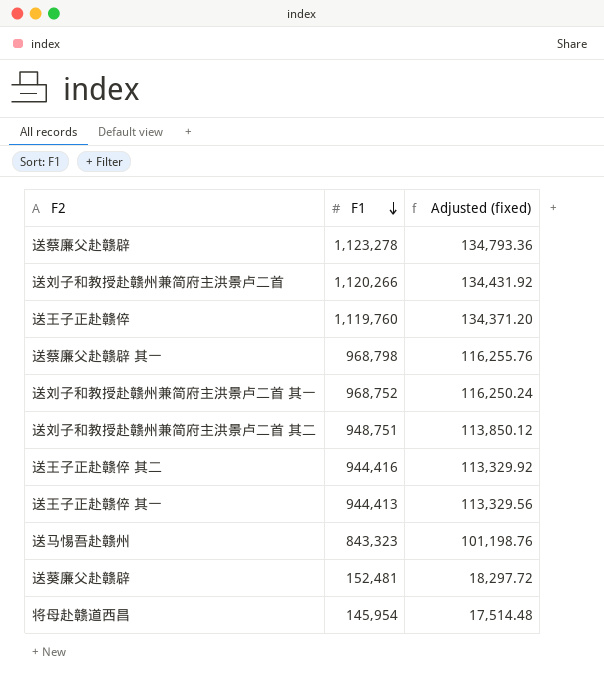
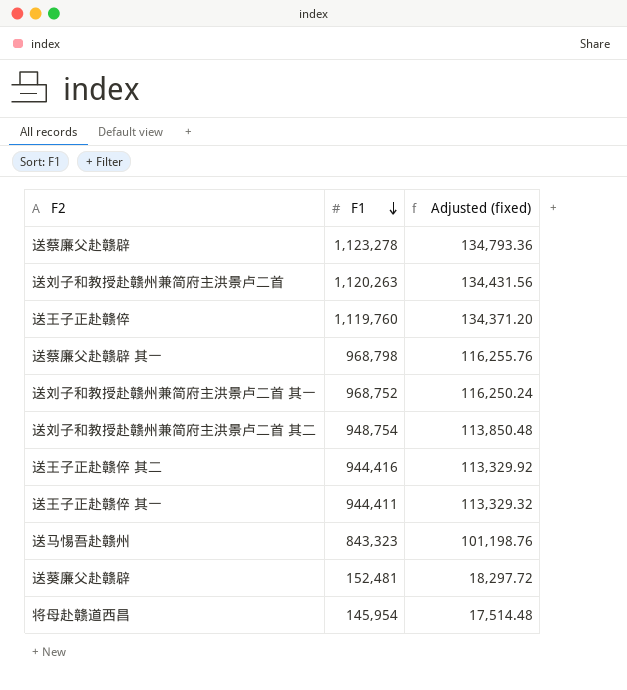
送刘子和教授赴赣州兼简府主洪景卢二首 | F1: 1,120,266 -> 1,120,263
送刘子和教授赴赣州兼简府主洪景卢二首 | Adjusted (fixed): 134,431.92 -> 134,431.56
送刘子和教授赴赣州兼简府主洪景卢二首 其二 | F1: 948,751 -> 948,754
送刘子和教授赴赣州兼简府主洪景卢二首 其二 | Adjusted (fixed): 113,850.12 -> 113,850.48
送王子正赴赣倅 其一 | F1: 944,413 -> 944,411
送王子正赴赣倅 其一 | Adjusted (fixed): 113,329.56 -> 113,329.32

